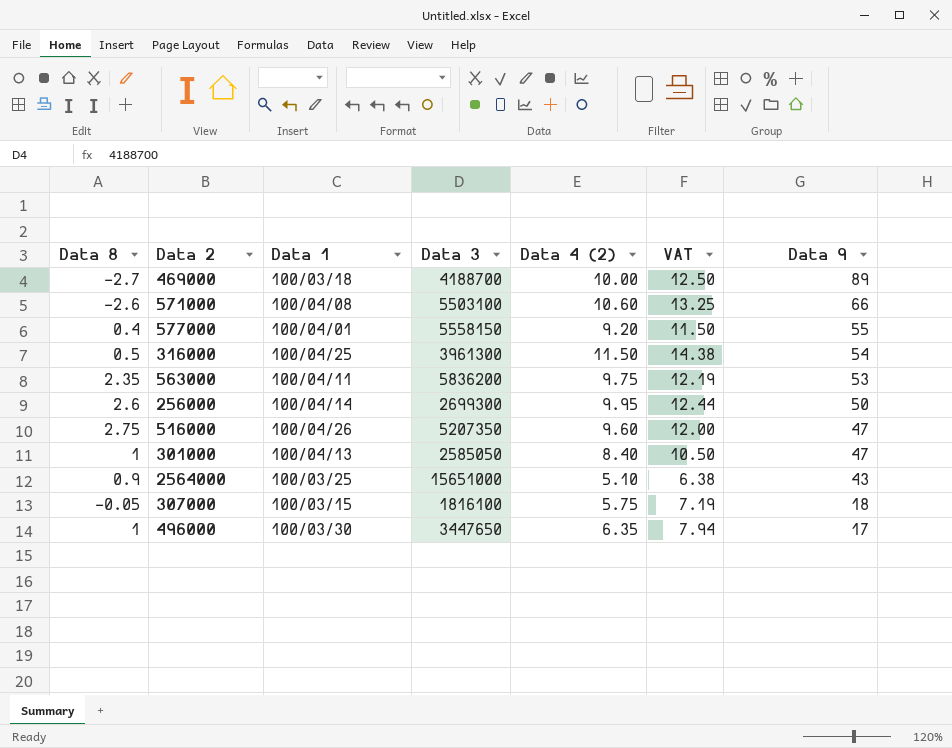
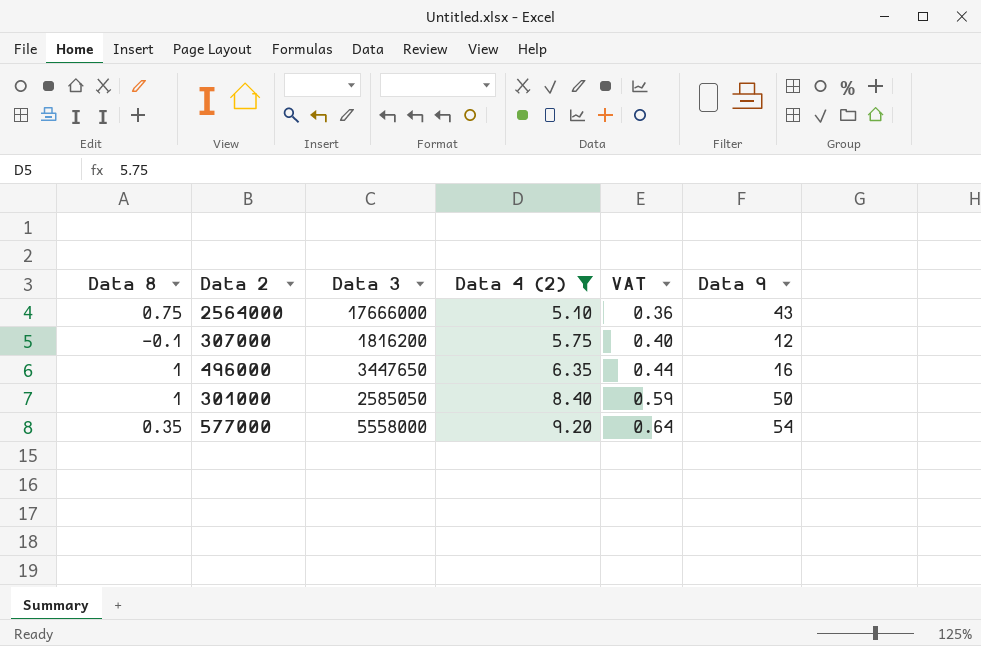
filter: none -> Data 4 (2) <= 9.20
row order: Data 9 descending -> Data 4 (2) ascending
column Data 1 | position: 3 -> none
column VAT | formula: [Data 4 (2)] * 1.25 -> [Data 4 (2)] * 0.07
2564000 | Data 8: 0.9 -> 0.75
2564000 | Data 3: 15651000 -> 17666000
307000 | Data 8: -0.05 -> -0.1
307000 | Data 3: 1816100 -> 1816200
307000 | Data 9: 18 -> 12
496000 | Data 9: 17 -> 16
301000 | Data 9: 47 -> 50
577000 | Data 8: 0.4 -> 0.35
577000 | Data 3: 5558150 -> 5558000
577000 | Data 9: 55 -> 54

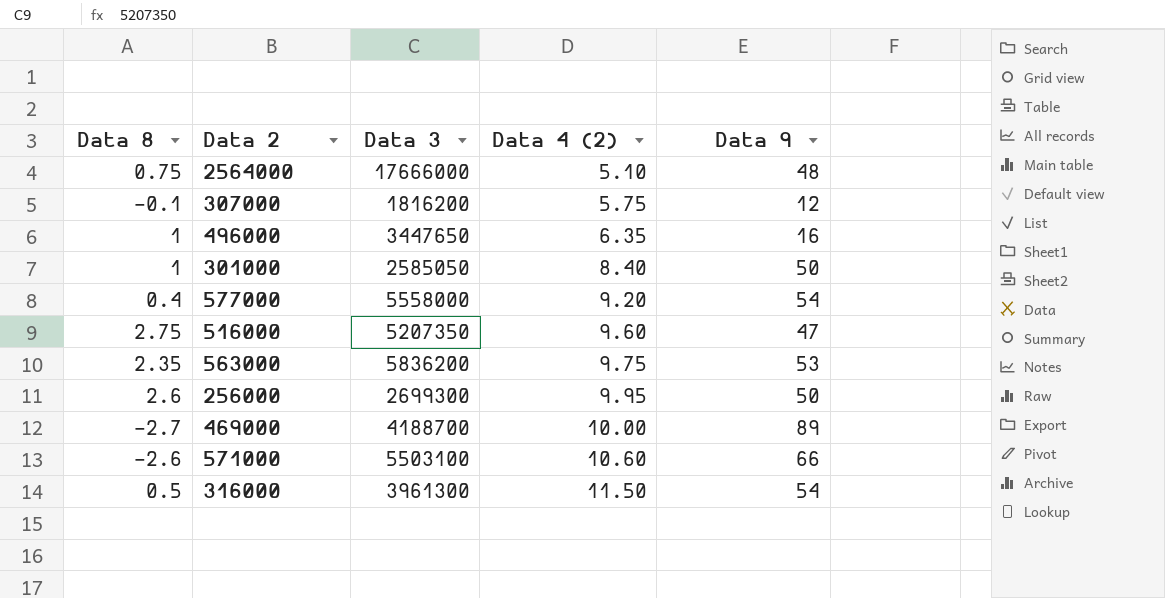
filter: Data 4 (2) <= 9.20 -> none
column VAT | formula: [Data 4 (2)] * 0.07 -> none
2564000 | Data 9: 43 -> 48
577000 | Data 8: 0.35 -> 0.4

